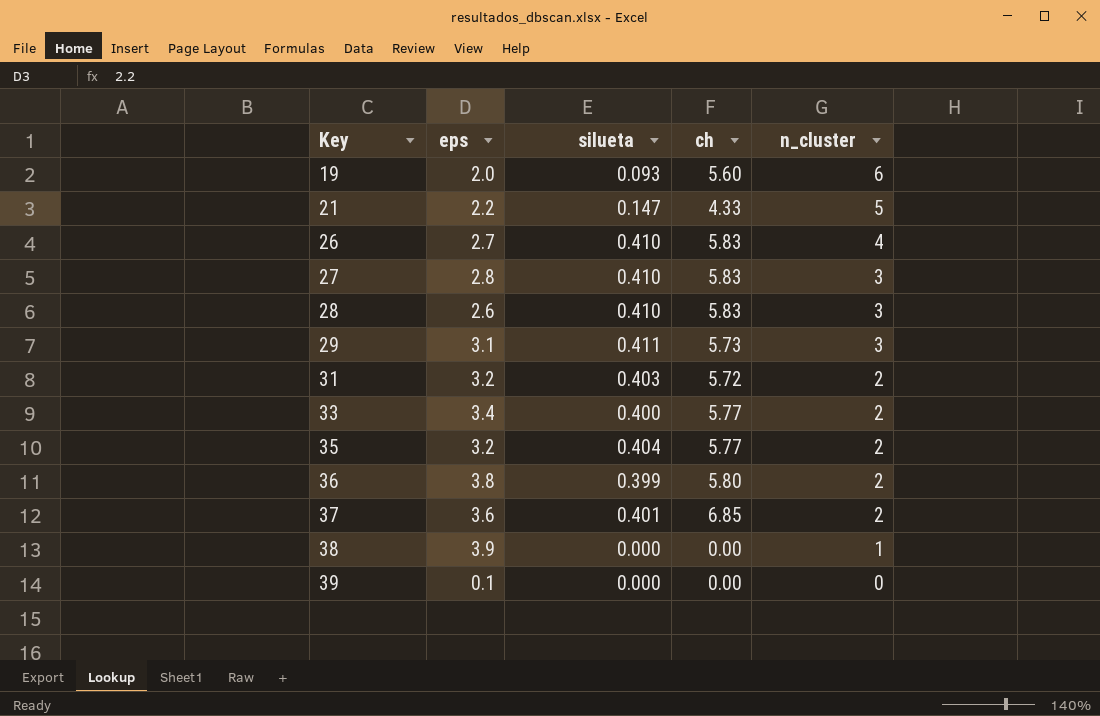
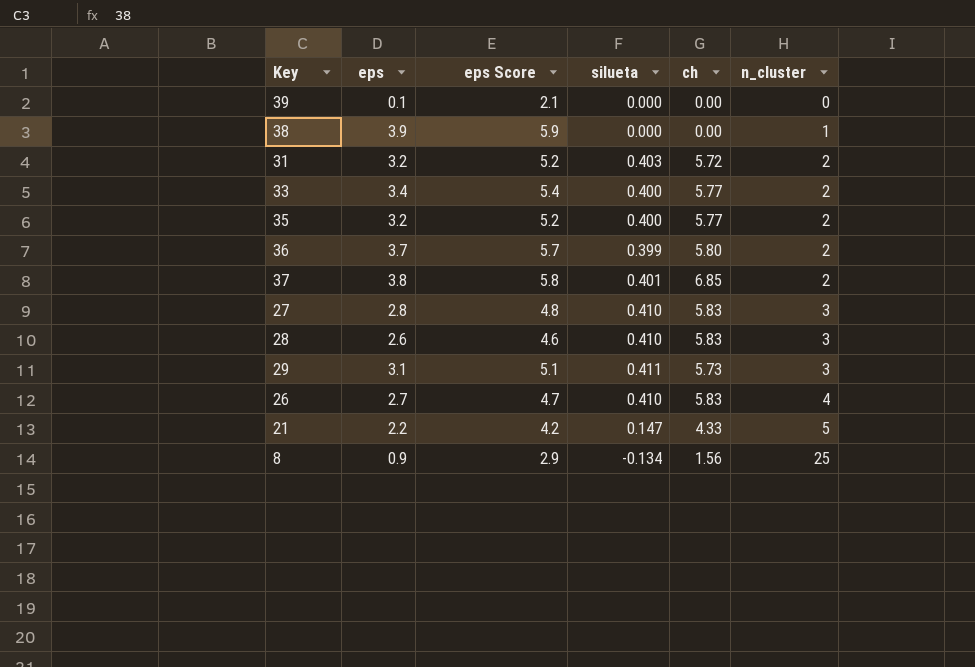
row order: Key ascending -> n_cluster ascending
column eps Score | formula: none -> [eps] + 2
row 19: 2.0 | 0.093 | 5.60 | 6 -> none
35 | silueta: 0.404 -> 0.400
36 | eps: 3.8 -> 3.7
37 | eps: 3.6 -> 3.8
row 8: none -> 0.9 | 2.9 | -0.134 | 1.56 | 25

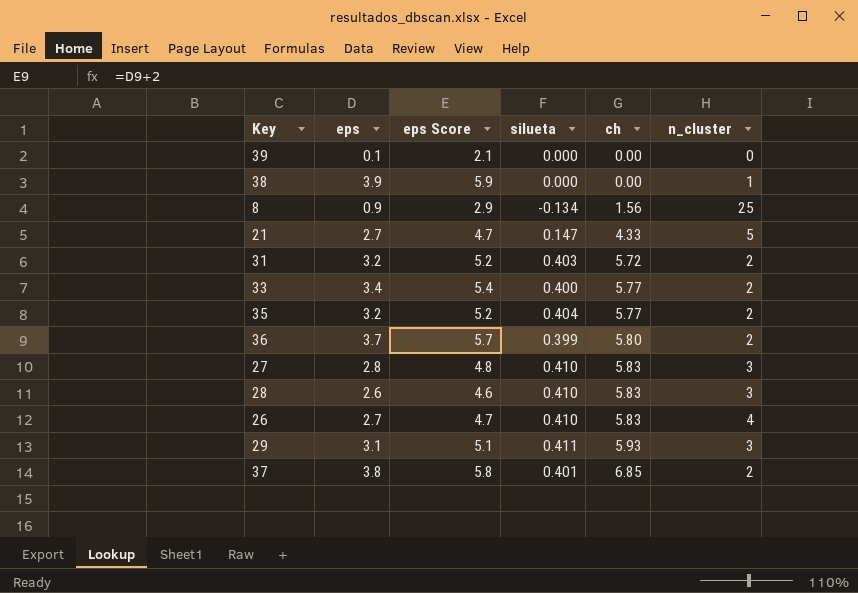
row order: n_cluster ascending -> ch ascending
21 | eps: 2.2 -> 2.7
21 | eps Score: 4.2 -> 4.7
35 | silueta: 0.400 -> 0.404
29 | ch: 5.73 -> 5.93

